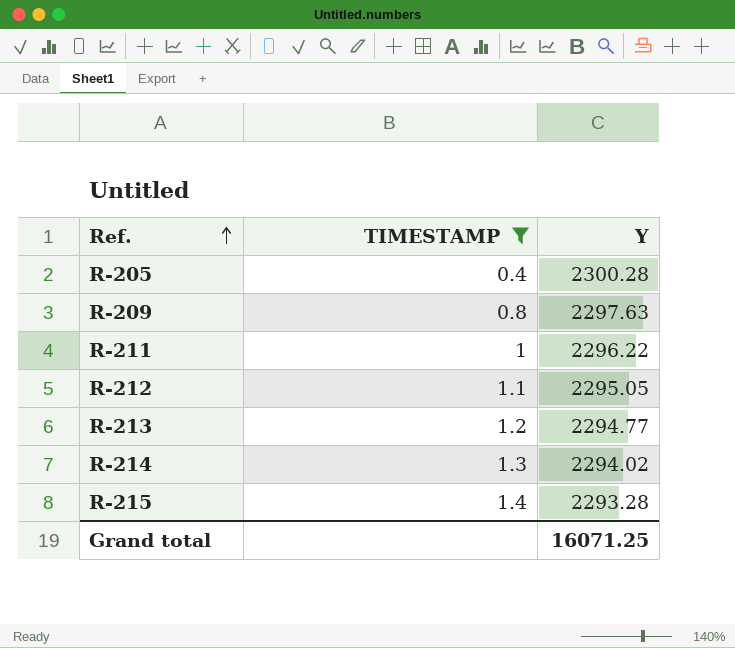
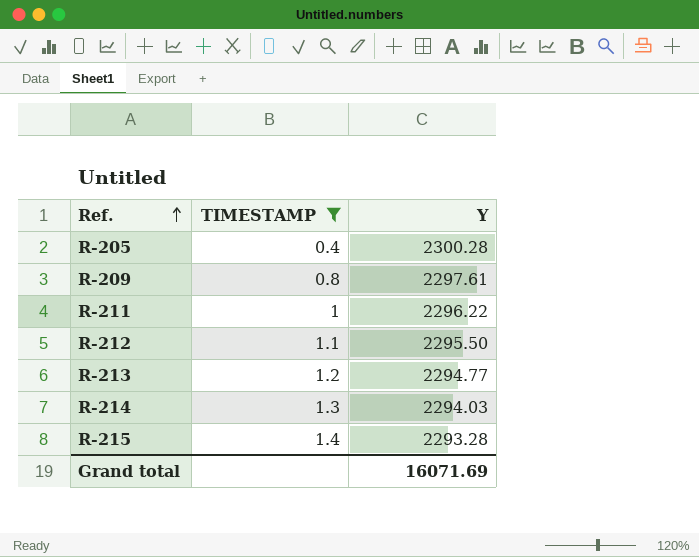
R-209 | Y: 2297.63 -> 2297.61
R-212 | Y: 2295.05 -> 2295.50
R-214 | Y: 2294.02 -> 2294.03
Grand total | Y: 16071.25 -> 16071.69

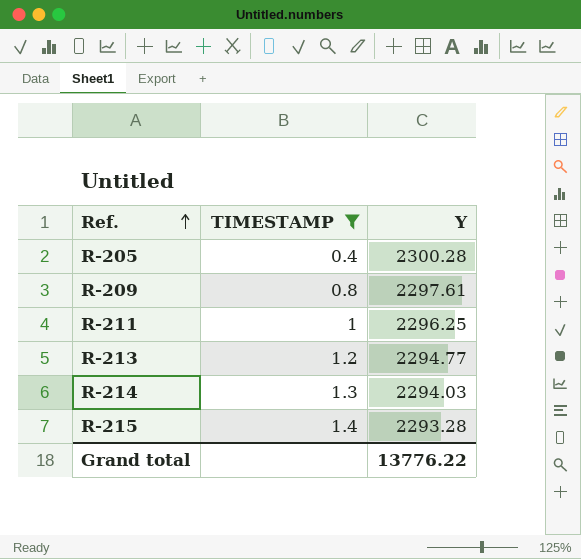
row R-212: 1.1 | 2295.50 -> none
R-211 | Y: 2296.22 -> 2296.25
Grand total | Y: 16071.69 -> 13776.22

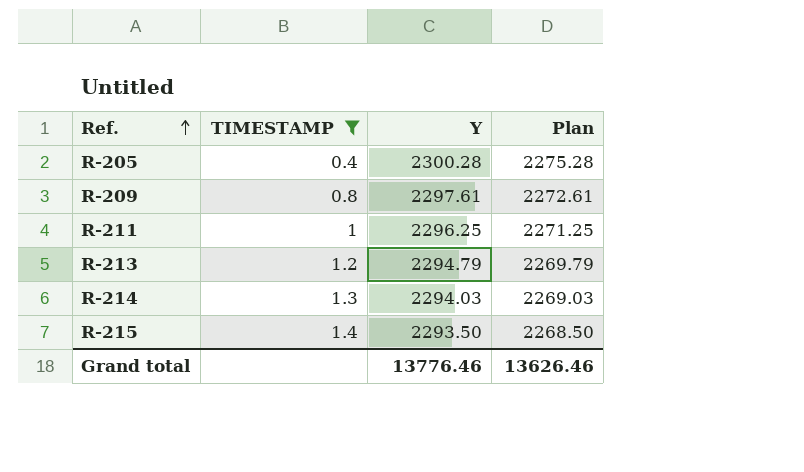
column Plan | formula: none -> [Y] - 25
R-213 | Y: 2294.77 -> 2294.79
R-215 | Y: 2293.28 -> 2293.50
Grand total | Y: 13776.22 -> 13776.46

